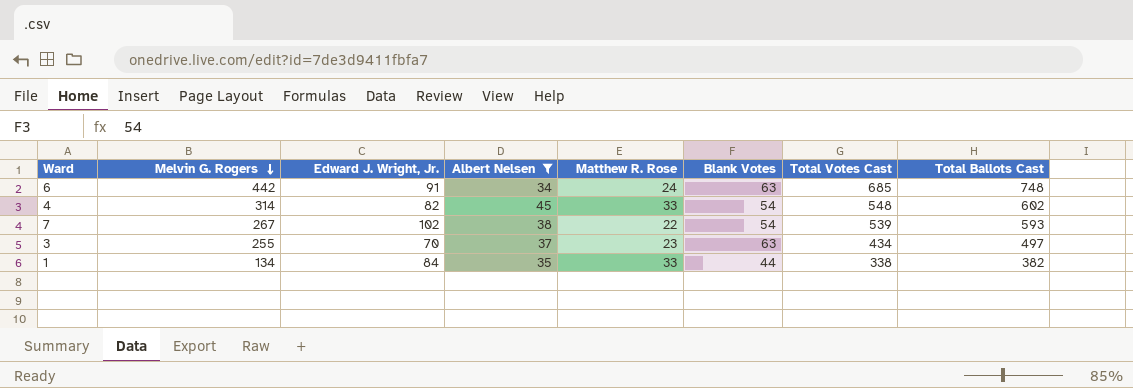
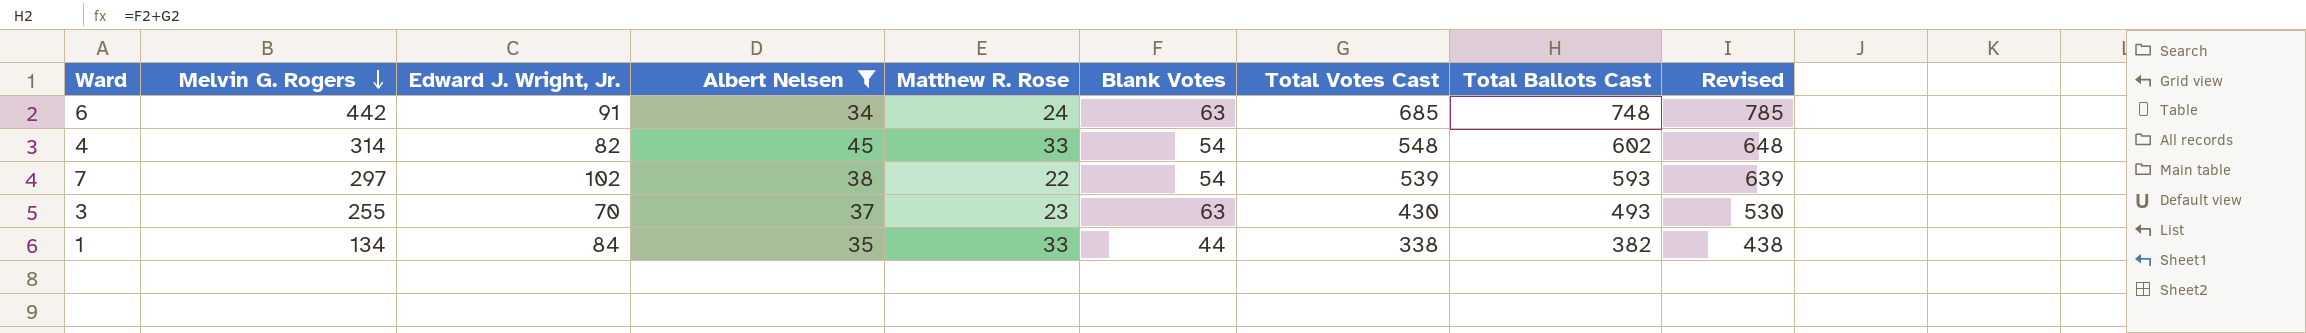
column Revised | formula: none -> [Total Votes Cast] + 100
7 | Melvin G. Rogers: 267 -> 297
3 | Total Votes Cast: 434 -> 430
3 | Total Ballots Cast: 497 -> 493

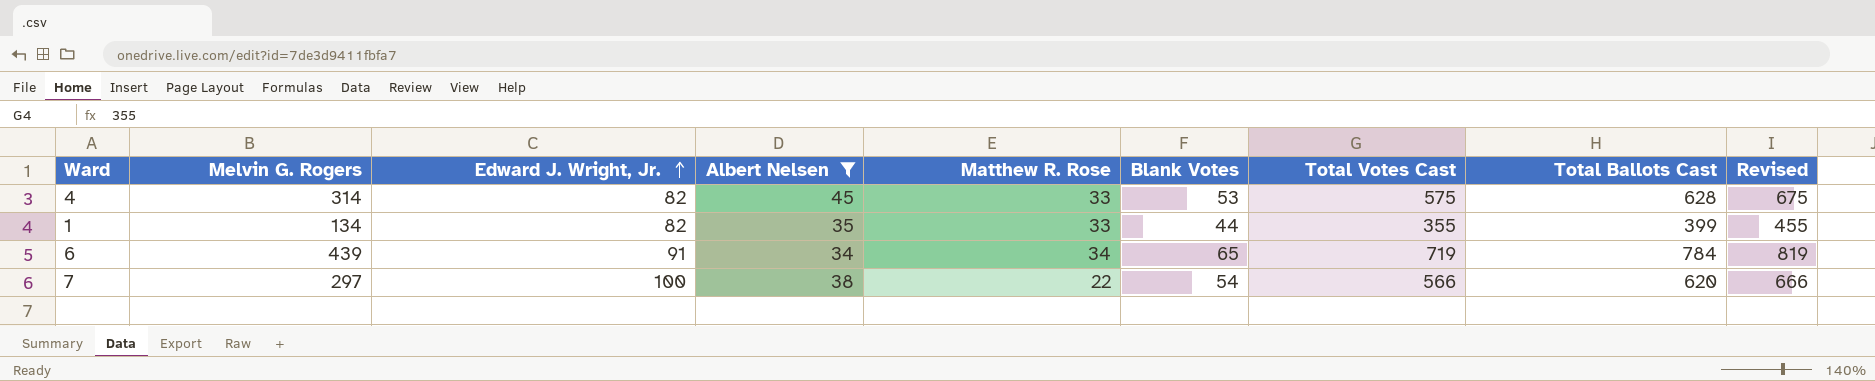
row order: Melvin G. Rogers descending -> Edward J. Wright, Jr. ascending
row 3: 255 | 70 | 37 | 23 | 63 | 430 | 493 | 530 -> none
4 | Blank Votes: 54 -> 53
4 | Total Votes Cast: 548 -> 575
4 | Total Ballots Cast: 602 -> 628
4 | Revised: 648 -> 675
1 | Edward J. Wright, Jr.: 84 -> 82
1 | Total Votes Cast: 338 -> 355
1 | Total Ballots Cast: 382 -> 399
1 | Revised: 438 -> 455
6 | Melvin G. Rogers: 442 -> 439
6 | Matthew R. Rose: 24 -> 34
6 | Blank Votes: 63 -> 65
6 | Total Votes Cast: 685 -> 719
6 | Total Ballots Cast: 748 -> 784
6 | Revised: 785 -> 819
7 | Edward J. Wright, Jr.: 102 -> 100
7 | Total Votes Cast: 539 -> 566
7 | Total Ballots Cast: 593 -> 620
7 | Revised: 639 -> 666

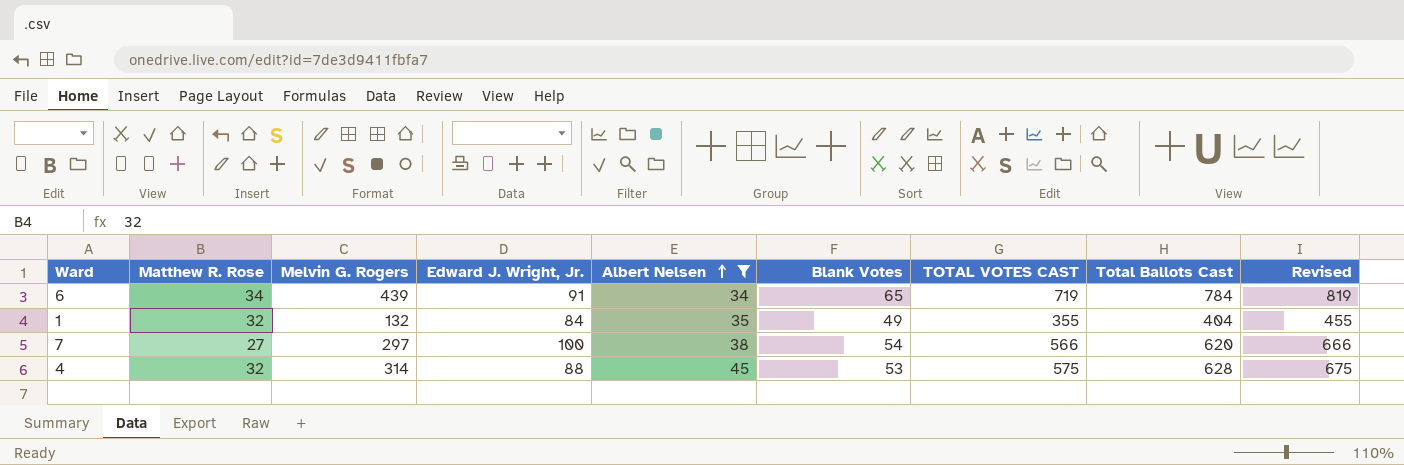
row order: Edward J. Wright, Jr. ascending -> Albert Nelsen ascending
column Matthew R. Rose | position: 5 -> 2
column name: Total Votes Cast -> TOTAL VOTES CAST
1 | Matthew R. Rose: 33 -> 32
1 | Melvin G. Rogers: 134 -> 132
1 | Edward J. Wright, Jr.: 82 -> 84
1 | Blank Votes: 44 -> 49
1 | Total Ballots Cast: 399 -> 404
7 | Matthew R. Rose: 22 -> 27
4 | Matthew R. Rose: 33 -> 32
4 | Edward J. Wright, Jr.: 82 -> 88

